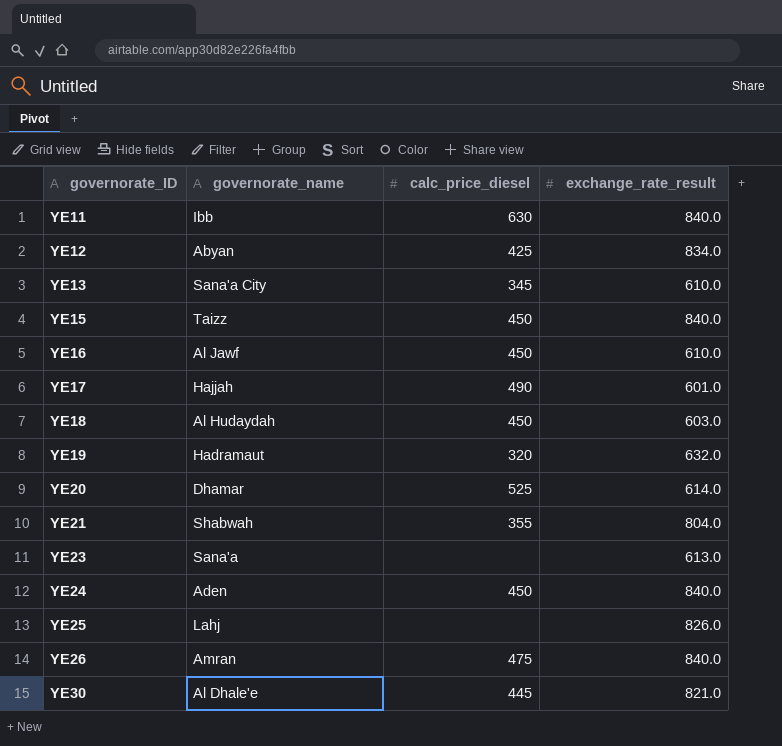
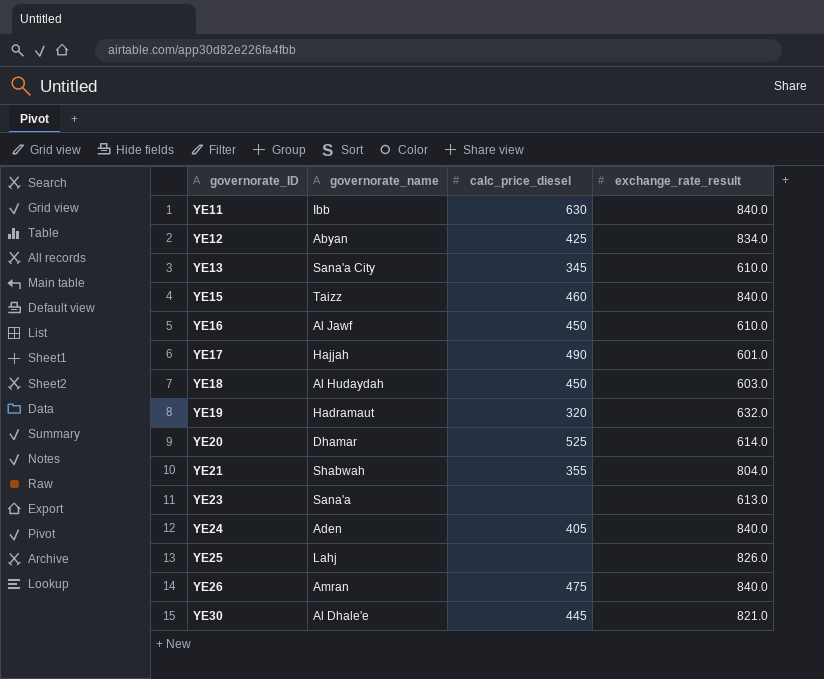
YE15 | calc_price_diesel: 450 -> 460
YE24 | calc_price_diesel: 450 -> 405

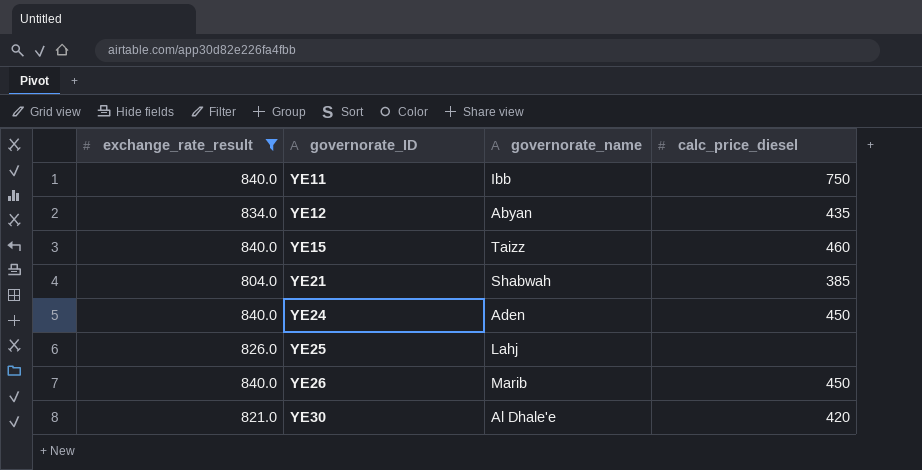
filter: none -> exchange_rate_result >= 804.0
column exchange_rate_result | position: 4 -> 1
YE11 | calc_price_diesel: 630 -> 750
YE12 | calc_price_diesel: 425 -> 435
YE21 | calc_price_diesel: 355 -> 385
YE24 | calc_price_diesel: 405 -> 450
YE26 | governorate_name: Amran -> Marib
YE26 | calc_price_diesel: 475 -> 450
YE30 | calc_price_diesel: 445 -> 420

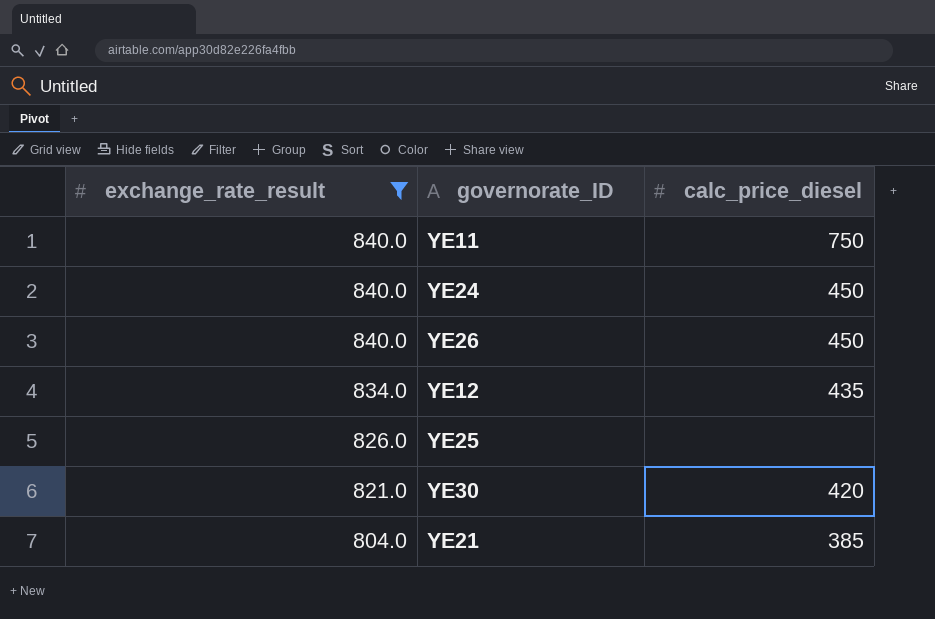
row order: governorate_ID ascending -> exchange_rate_result descending
column governorate_name | position: 3 -> none
row YE15: 840.0 | Taizz | 460 -> none

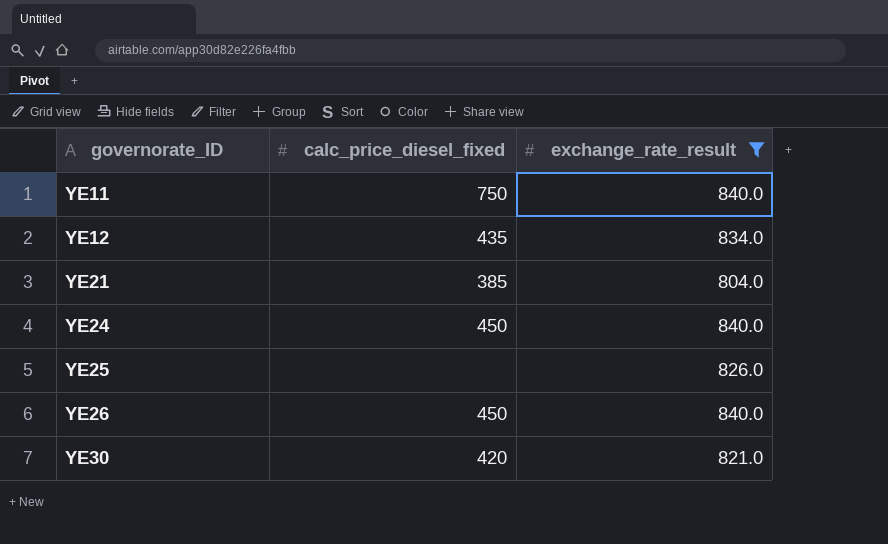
row order: exchange_rate_result descending -> governorate_ID ascending
column name: calc_price_diesel -> calc_price_diesel_fixed
column exchange_rate_result | position: 1 -> 3

